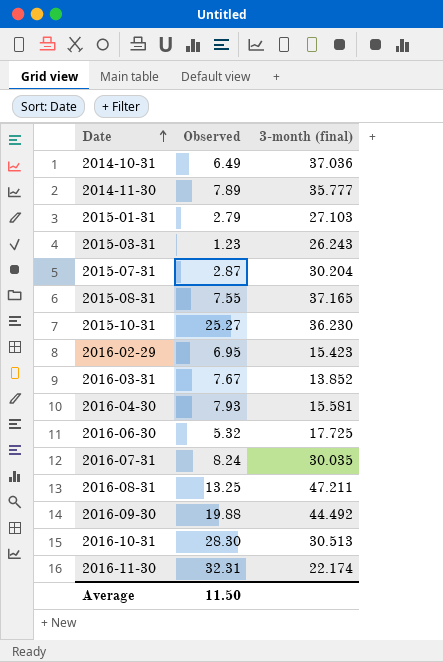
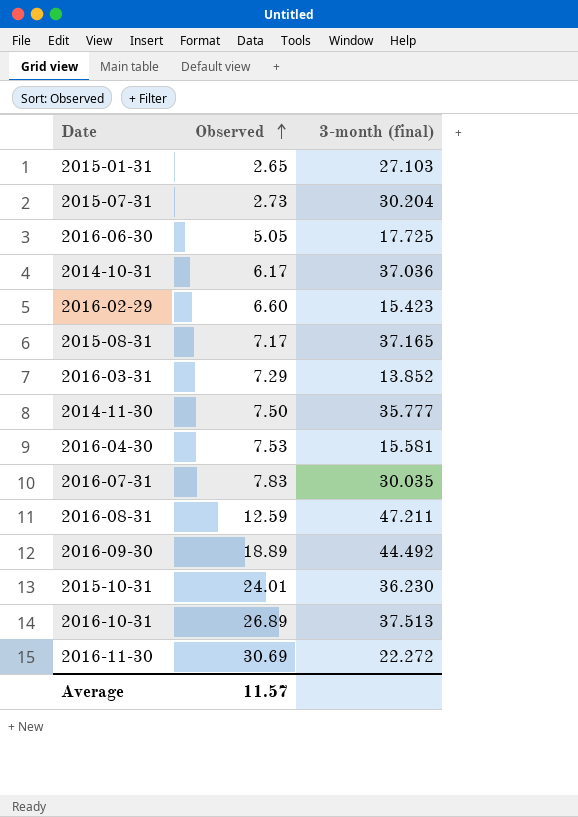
row order: Date ascending -> Observed ascending
row 2015-03-31: 1.23 | 26.243 -> none
2015-01-31 | Observed: 2.79 -> 2.65
2015-07-31 | Observed: 2.87 -> 2.73
2016-06-30 | Observed: 5.32 -> 5.05
2014-10-31 | Observed: 6.49 -> 6.17
2016-02-29 | Observed: 6.95 -> 6.60
2015-08-31 | Observed: 7.55 -> 7.17
2016-03-31 | Observed: 7.67 -> 7.29
2014-11-30 | Observed: 7.89 -> 7.50
2016-04-30 | Observed: 7.93 -> 7.53
2016-07-31 | Observed: 8.24 -> 7.83
2016-08-31 | Observed: 13.25 -> 12.59
2016-09-30 | Observed: 19.88 -> 18.89
2015-10-31 | Observed: 25.27 -> 24.01
2016-10-31 | Observed: 28.30 -> 26.89
2016-10-31 | 3-month (final): 30.513 -> 37.513
2016-11-30 | Observed: 32.31 -> 30.69
2016-11-30 | 3-month (final): 22.174 -> 22.272
Average | Observed: 11.50 -> 11.57

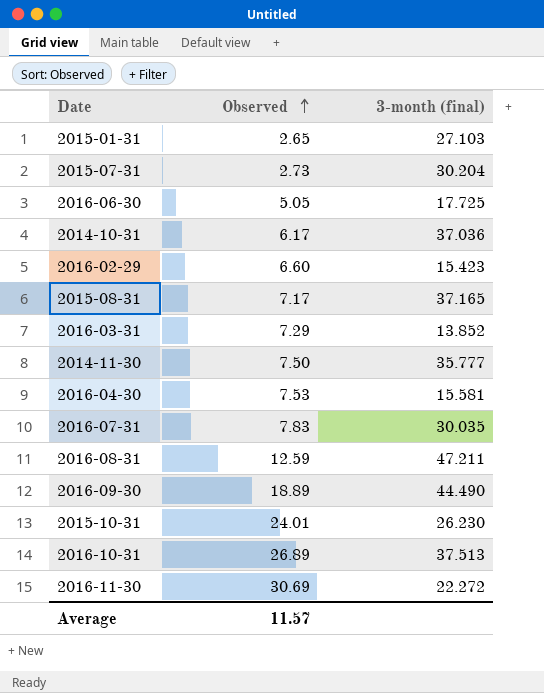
2016-09-30 | 3-month (final): 44.492 -> 44.490
2015-10-31 | 3-month (final): 36.230 -> 26.230

